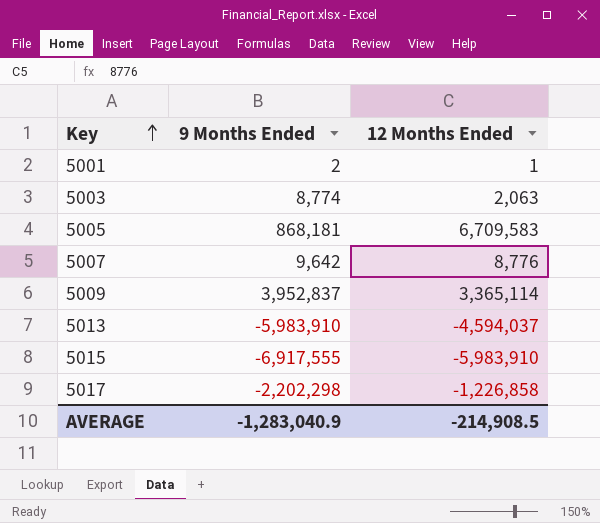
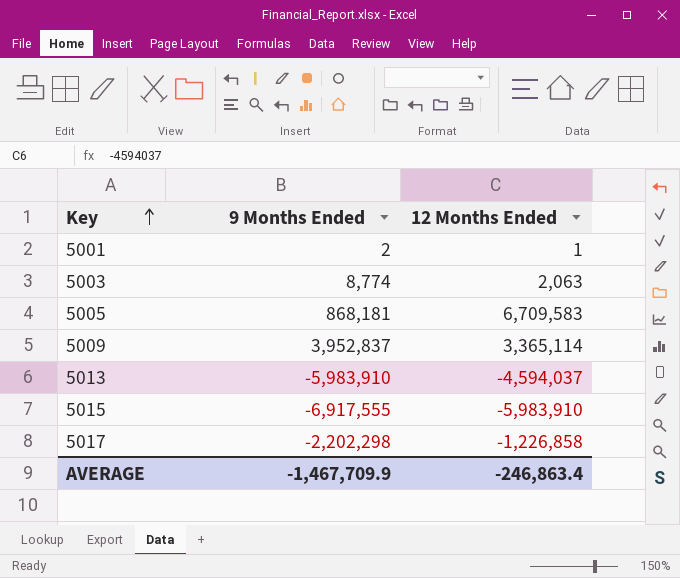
row 5007: 9,642 | 8,776 -> none
AVERAGE | 9 Months Ended: -1,283,040.9 -> -1,467,709.9
AVERAGE | 12 Months Ended: -214,908.5 -> -246,863.4

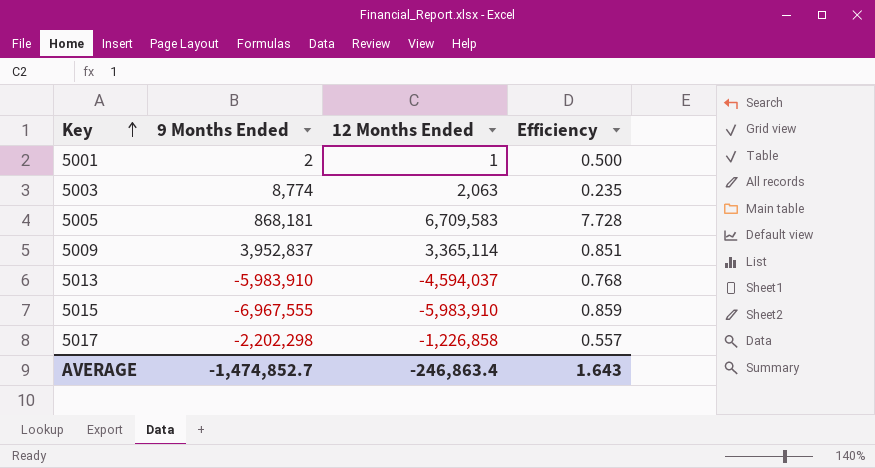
column Efficiency | formula: none -> [12 Months Ended] / [9 Months Ended]
5015 | 9 Months Ended: -6,917,555 -> -6,967,555
AVERAGE | 9 Months Ended: -1,467,709.9 -> -1,474,852.7

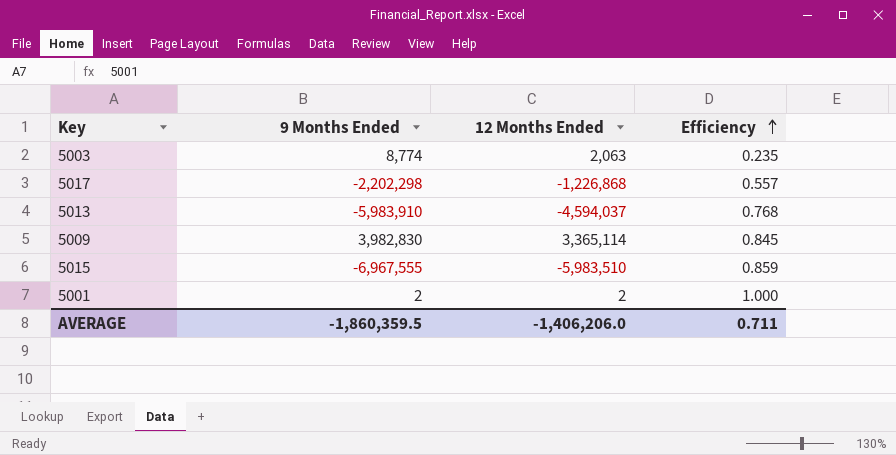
row order: Key ascending -> Efficiency ascending
row 5005: 868,181 | 6,709,583 | 7.728 -> none
5017 | 12 Months Ended: -1,226,858 -> -1,226,868
5009 | 9 Months Ended: 3,952,837 -> 3,982,830
5009 | Efficiency: 0.851 -> 0.845
5015 | 12 Months Ended: -5,983,910 -> -5,983,510
5001 | 12 Months Ended: 1 -> 2
5001 | Efficiency: 0.500 -> 1.000
AVERAGE | 9 Months Ended: -1,474,852.7 -> -1,860,359.5
AVERAGE | 12 Months Ended: -246,863.4 -> -1,406,206.0
AVERAGE | Efficiency: 1.643 -> 0.711

